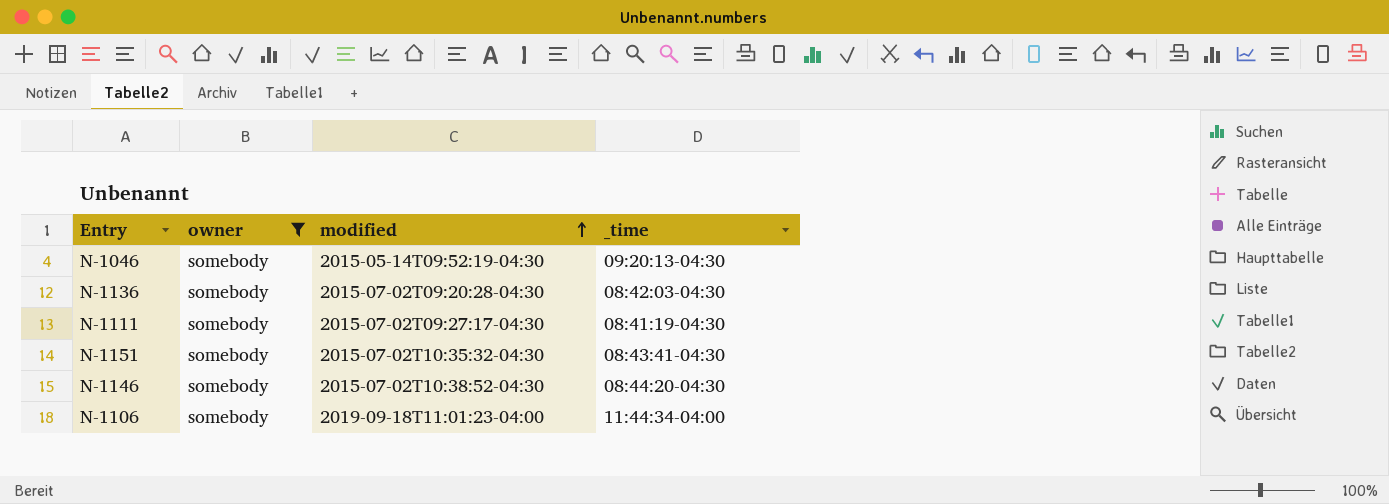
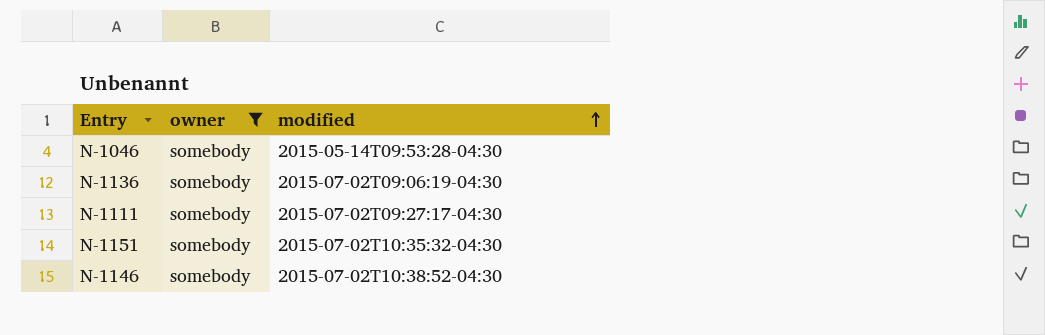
column _time | position: 4 -> none
row N-1106: somebody | 2019-09-18T11:01:23-04:00 | 11:44:34-04:00 -> none
N-1046 | modified: 2015-05-14T09:52:19-04:30 -> 2015-05-14T09:53:28-04:30
N-1136 | modified: 2015-07-02T09:20:28-04:30 -> 2015-07-02T09:06:19-04:30

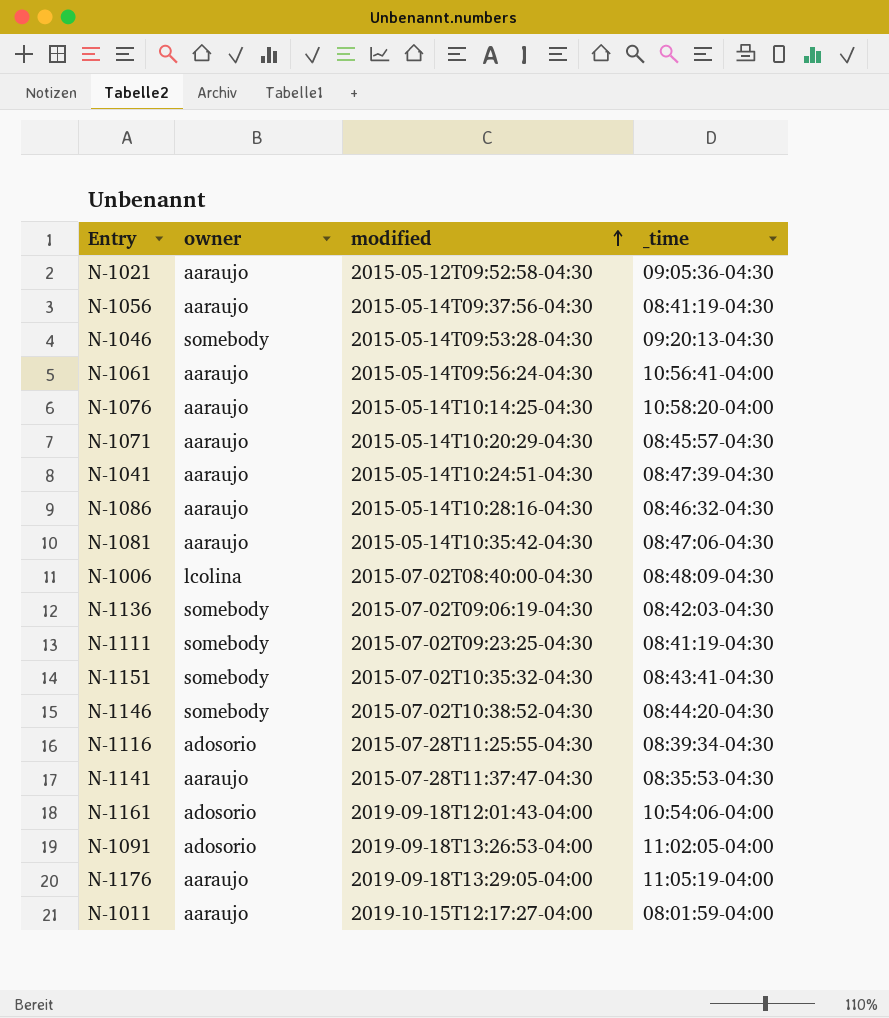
filter: owner = somebody -> none
column _time | position: none -> 4
N-1111 | modified: 2015-07-02T09:27:17-04:30 -> 2015-07-02T09:23:25-04:30

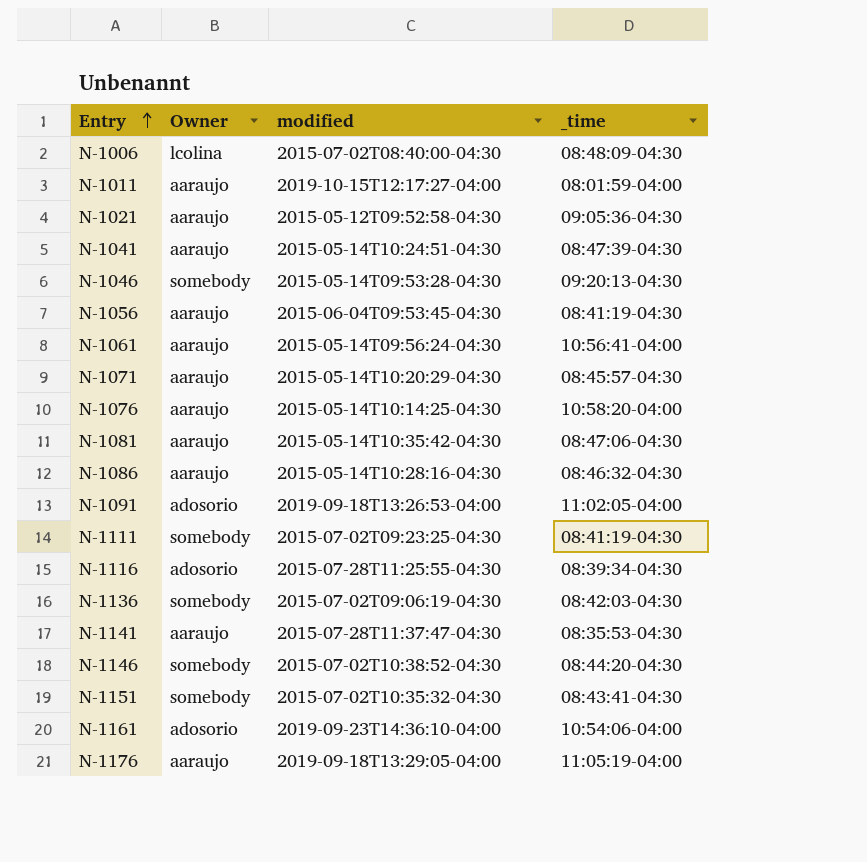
row order: modified ascending -> Entry ascending
column name: owner -> Owner
N-1056 | modified: 2015-05-14T09:37:56-04:30 -> 2015-06-04T09:53:45-04:30
N-1161 | modified: 2019-09-18T12:01:43-04:00 -> 2019-09-23T14:36:10-04:00

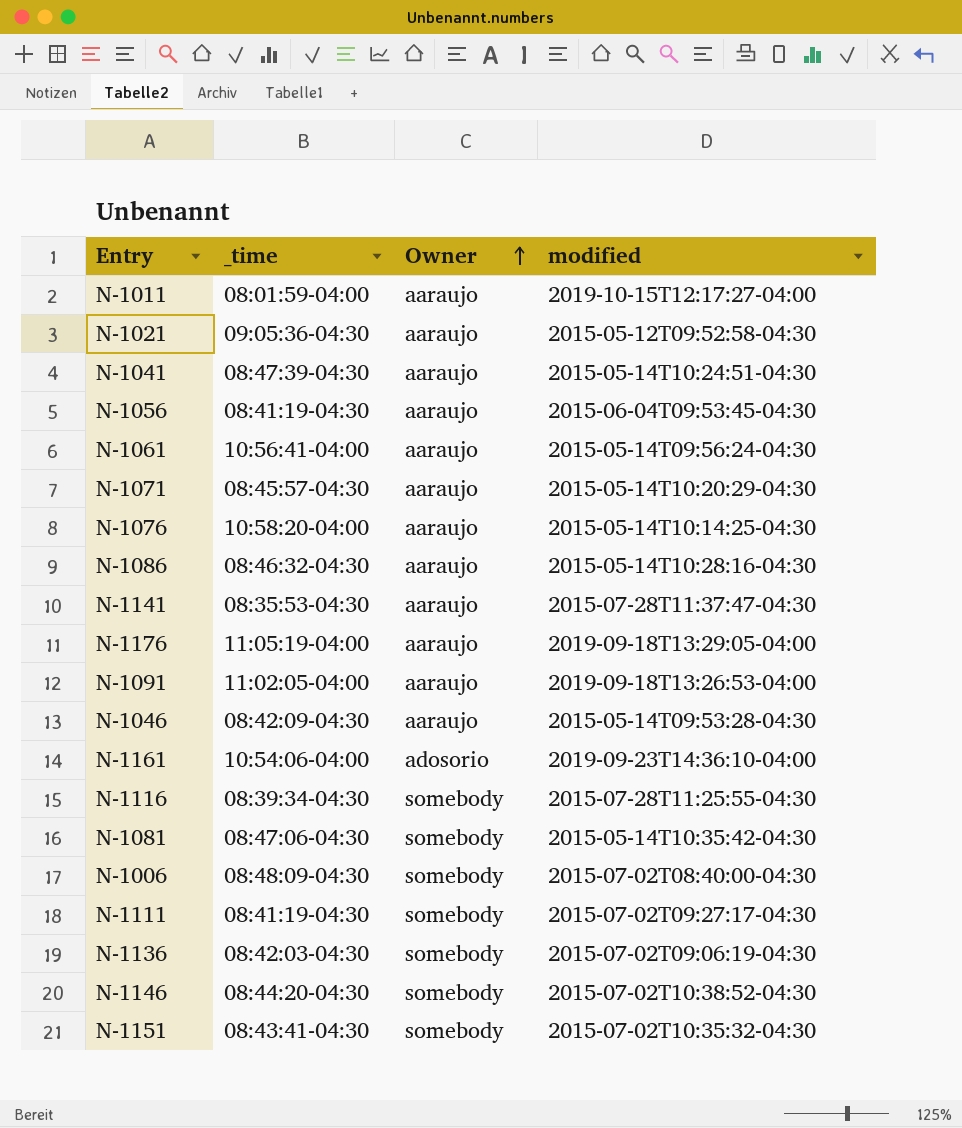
row order: Entry ascending -> Owner ascending
column _time | position: 4 -> 2
N-1091 | Owner: adosorio -> aaraujo
N-1046 | _time: 09:20:13-04:30 -> 08:42:09-04:30
N-1046 | Owner: somebody -> aaraujo
N-1116 | Owner: adosorio -> somebody
N-1081 | Owner: aaraujo -> somebody
N-1006 | Owner: lcolina -> somebody
N-1111 | modified: 2015-07-02T09:23:25-04:30 -> 2015-07-02T09:27:17-04:30

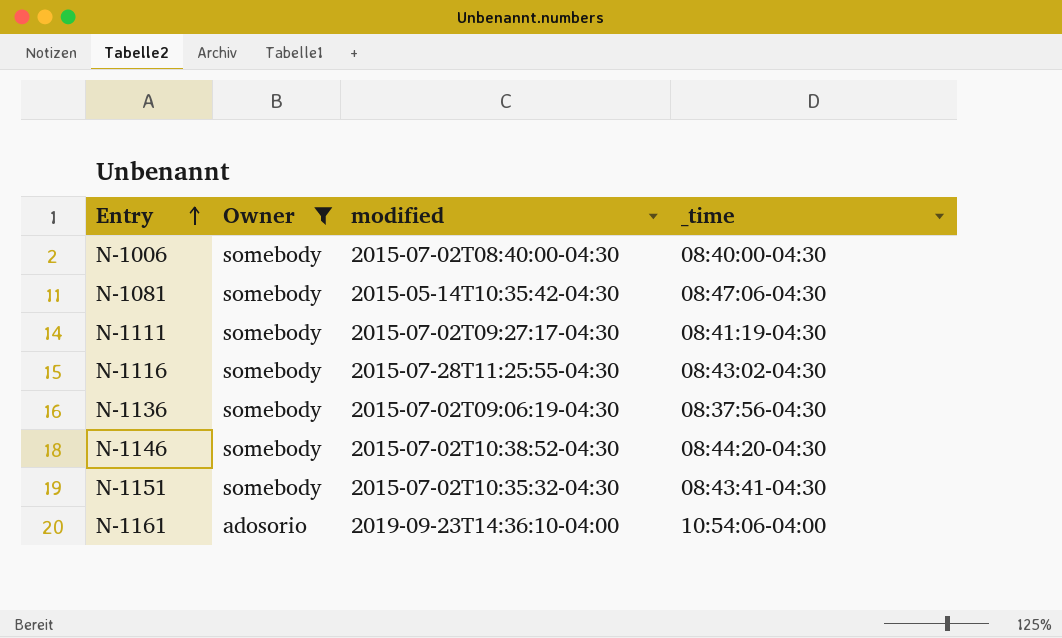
filter: none -> Owner != aaraujo
row order: Owner ascending -> Entry ascending
column _time | position: 2 -> 4
N-1006 | _time: 08:48:09-04:30 -> 08:40:00-04:30
N-1116 | _time: 08:39:34-04:30 -> 08:43:02-04:30
N-1136 | _time: 08:42:03-04:30 -> 08:37:56-04:30

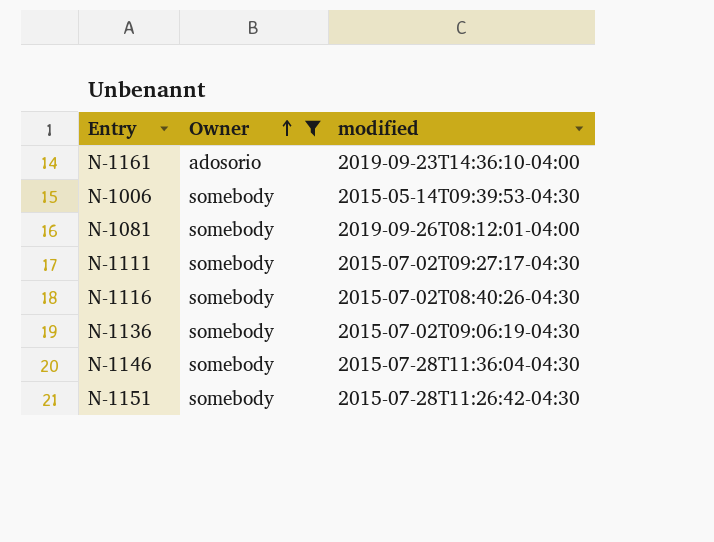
row order: Entry ascending -> Owner ascending
column _time | position: 4 -> none
N-1006 | modified: 2015-07-02T08:40:00-04:30 -> 2015-05-14T09:39:53-04:30
N-1081 | modified: 2015-05-14T10:35:42-04:30 -> 2019-09-26T08:12:01-04:00
N-1116 | modified: 2015-07-28T11:25:55-04:30 -> 2015-07-02T08:40:26-04:30
N-1146 | modified: 2015-07-02T10:38:52-04:30 -> 2015-07-28T11:36:04-04:30
N-1151 | modified: 2015-07-02T10:35:32-04:30 -> 2015-07-28T11:26:42-04:30

